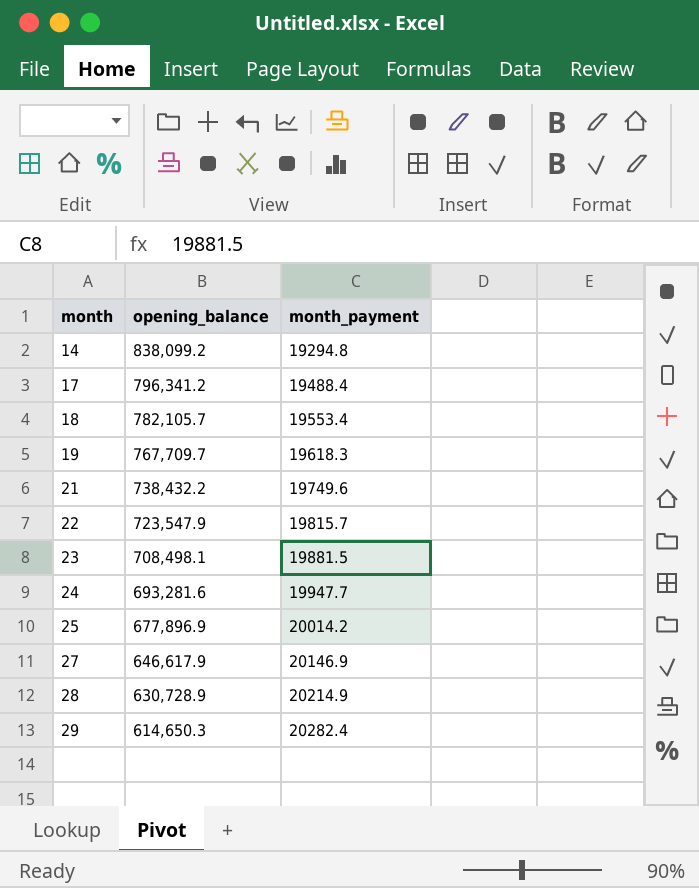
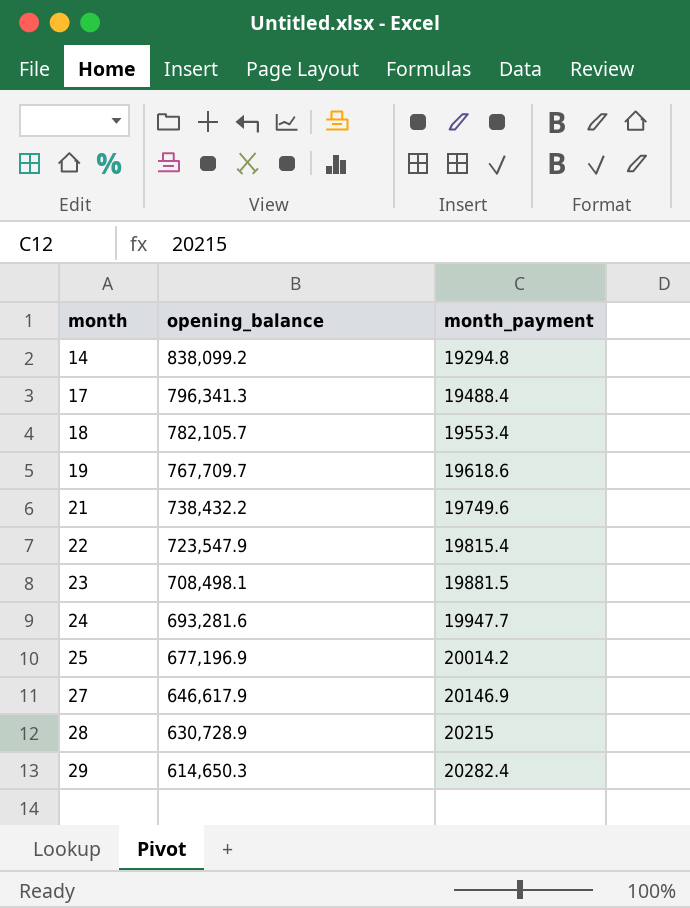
17 | opening_balance: 796,341.2 -> 796,341.3
19 | month_payment: 19618.3 -> 19618.6
22 | month_payment: 19815.7 -> 19815.4
25 | opening_balance: 677,896.9 -> 677,196.9
28 | month_payment: 20214.9 -> 20215

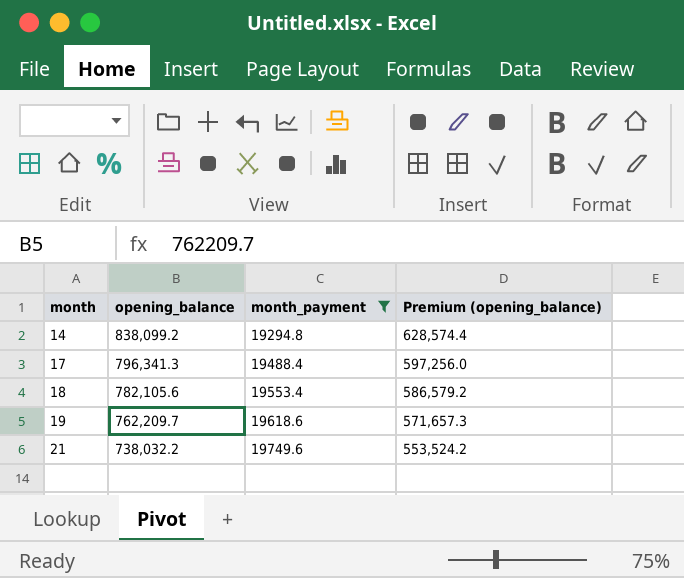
filter: none -> month_payment <= 19749.6
column Premium (opening_balance) | formula: none -> [opening_balance] * 0.75
18 | opening_balance: 782,105.7 -> 782,105.6
19 | opening_balance: 767,709.7 -> 762,209.7
21 | opening_balance: 738,432.2 -> 738,032.2

